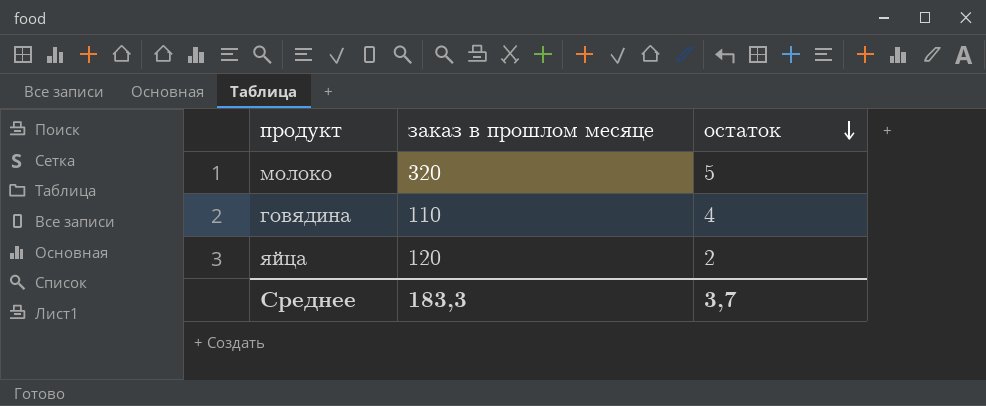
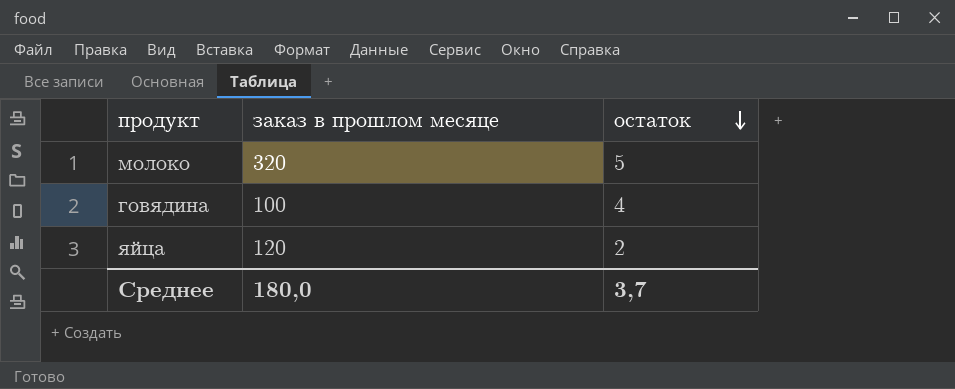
говядина | заказ в прошлом месяце: 110 -> 100
Среднее | заказ в прошлом месяце: 183,3 -> 180,0

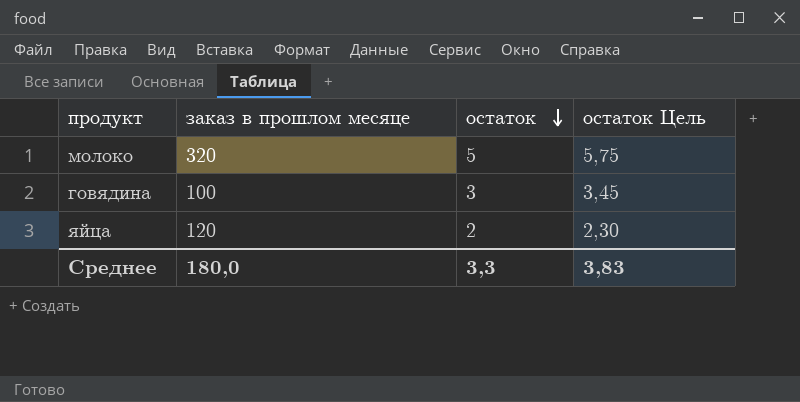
column остаток Цель | formula: none -> [остаток] * 1,15
говядина | остаток: 4 -> 3
Среднее | остаток: 3,7 -> 3,3

